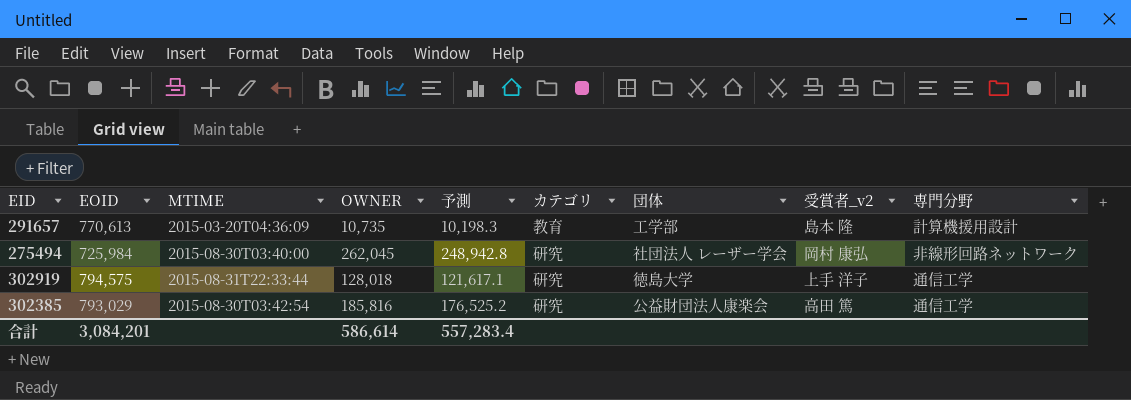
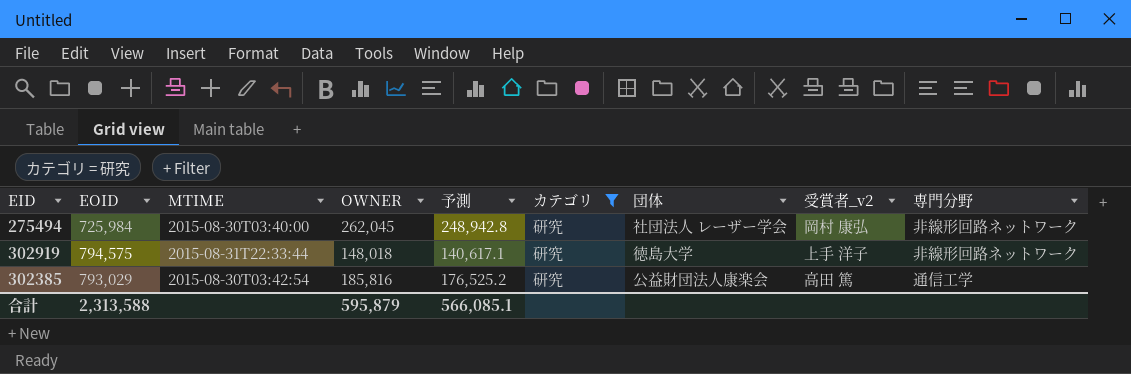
filter: none -> カテゴリ = 研究
302919 | OWNER: 128,018 -> 148,018
302919 | 予測: 121,617.1 -> 140,617.1
302919 | 専門分野: 通信工学 -> 非線形回路ネットワーク
合計 | EOID: 3,084,201 -> 2,313,588
合計 | OWNER: 586,614 -> 595,879
合計 | 予測: 557,283.4 -> 566,085.1

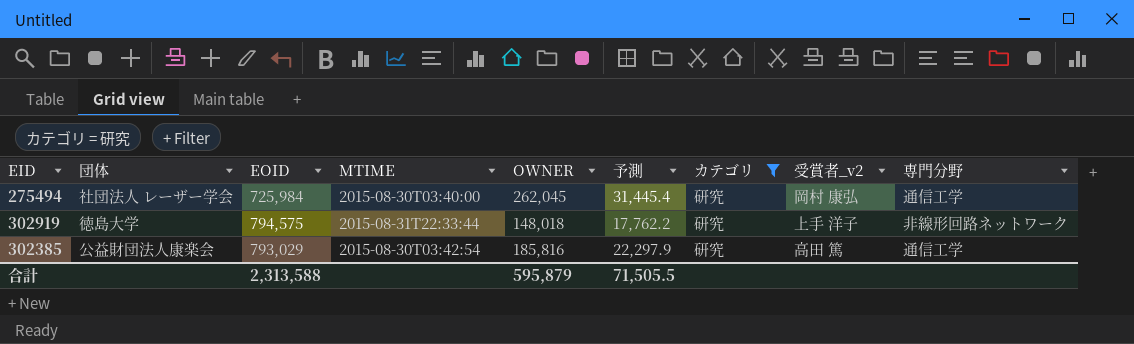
column 団体 | position: 7 -> 2
column 予測 | formula: [OWNER] * 0.95 -> [OWNER] * 0.12
275494 | 専門分野: 非線形回路ネットワーク -> 通信工学
合計 | 予測: 566,085.1 -> 71,505.5

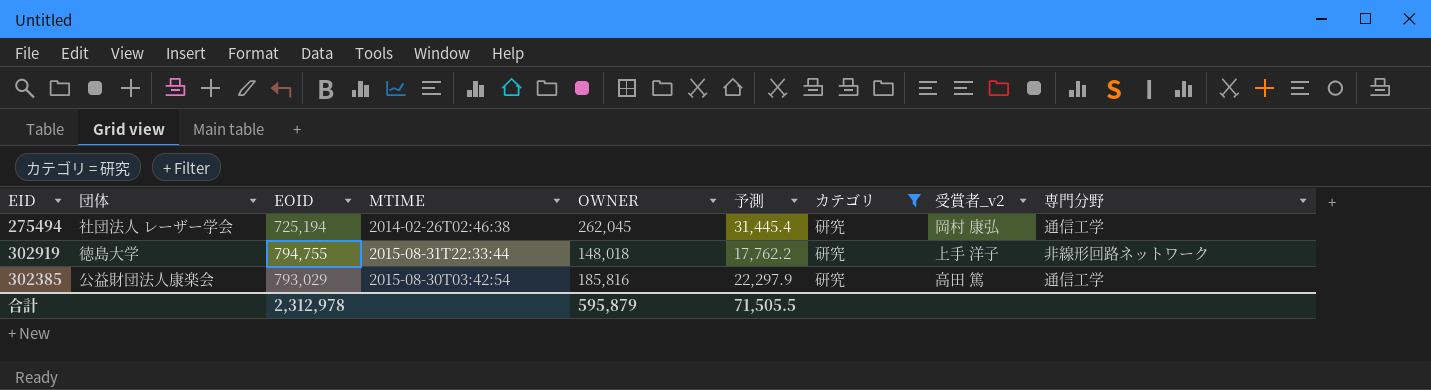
275494 | EOID: 725,984 -> 725,194
275494 | MTIME: 2015-08-30T03:40:00 -> 2014-02-26T02:46:38
302919 | EOID: 794,575 -> 794,755
合計 | EOID: 2,313,588 -> 2,312,978

